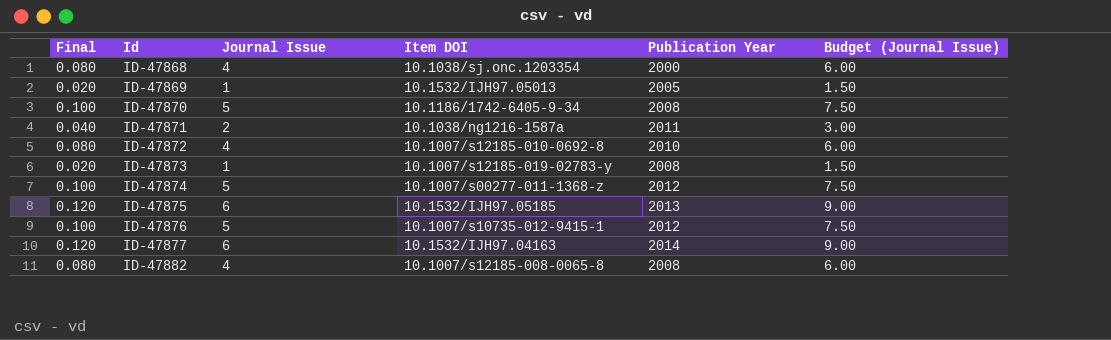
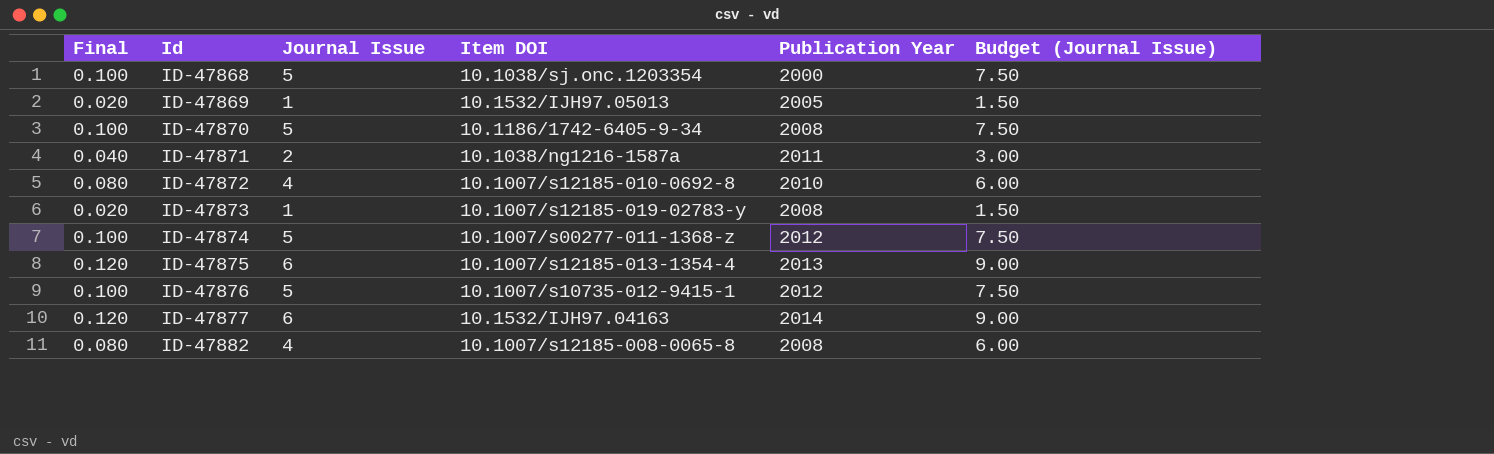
ID-47868 | Final: 0.080 -> 0.100
ID-47868 | Journal Issue: 4 -> 5
ID-47868 | Budget (Journal Issue): 6.00 -> 7.50
ID-47875 | Item DOI: 10.1532/IJH97.05185 -> 10.1007/s12185-013-1354-4

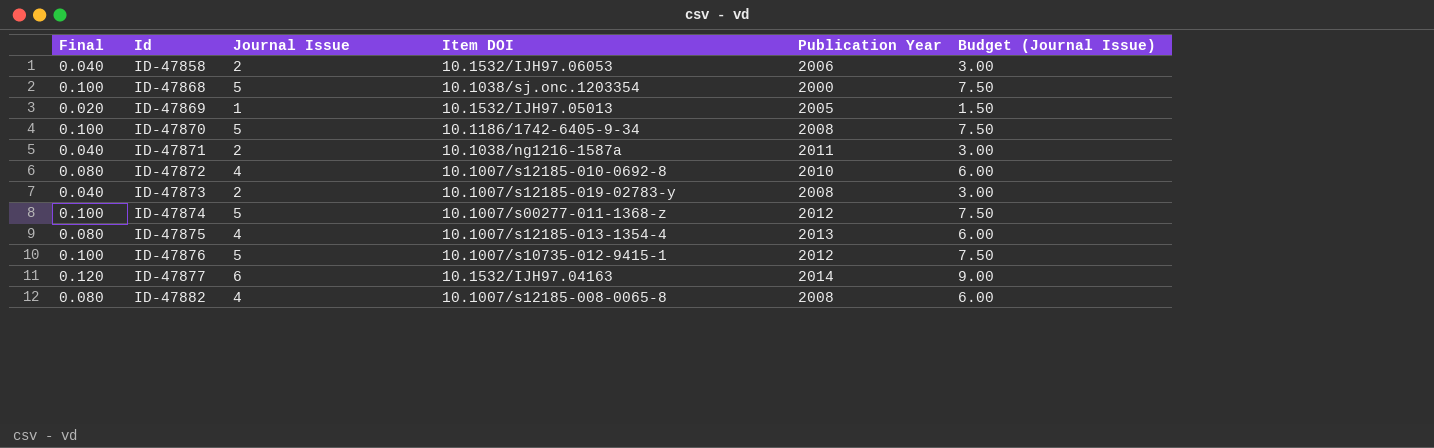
row ID-47858: none -> 0.040 | 2 | 10.1532/IJH97.06053 | 2006 | 3.00
ID-47873 | Final: 0.020 -> 0.040
ID-47873 | Journal Issue: 1 -> 2
ID-47873 | Budget (Journal Issue): 1.50 -> 3.00
ID-47875 | Final: 0.120 -> 0.080
ID-47875 | Journal Issue: 6 -> 4
ID-47875 | Budget (Journal Issue): 9.00 -> 6.00

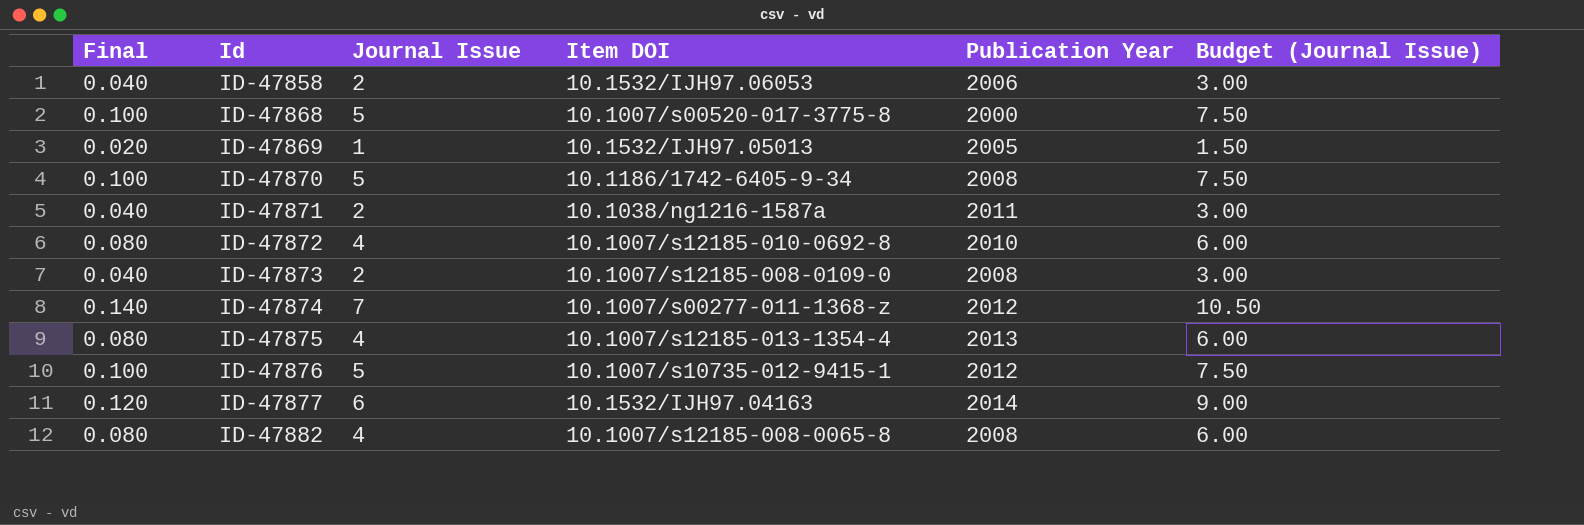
ID-47868 | Item DOI: 10.1038/sj.onc.1203354 -> 10.1007/s00520-017-3775-8
ID-47873 | Item DOI: 10.1007/s12185-019-02783-y -> 10.1007/s12185-008-0109-0
ID-47874 | Final: 0.100 -> 0.140
ID-47874 | Journal Issue: 5 -> 7
ID-47874 | Budget (Journal Issue): 7.50 -> 10.50

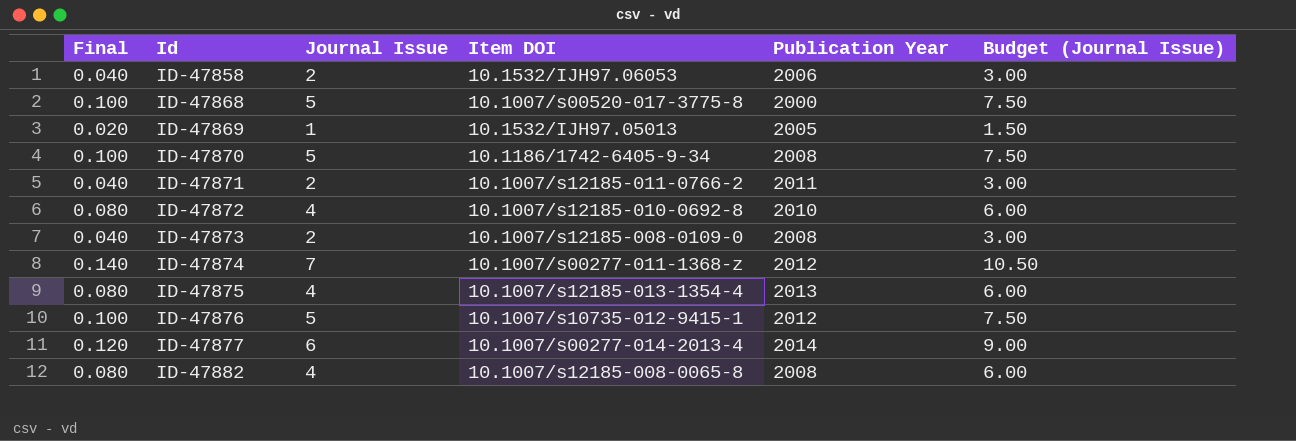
ID-47871 | Item DOI: 10.1038/ng1216-1587a -> 10.1007/s12185-011-0766-2
ID-47877 | Item DOI: 10.1532/IJH97.04163 -> 10.1007/s00277-014-2013-4

